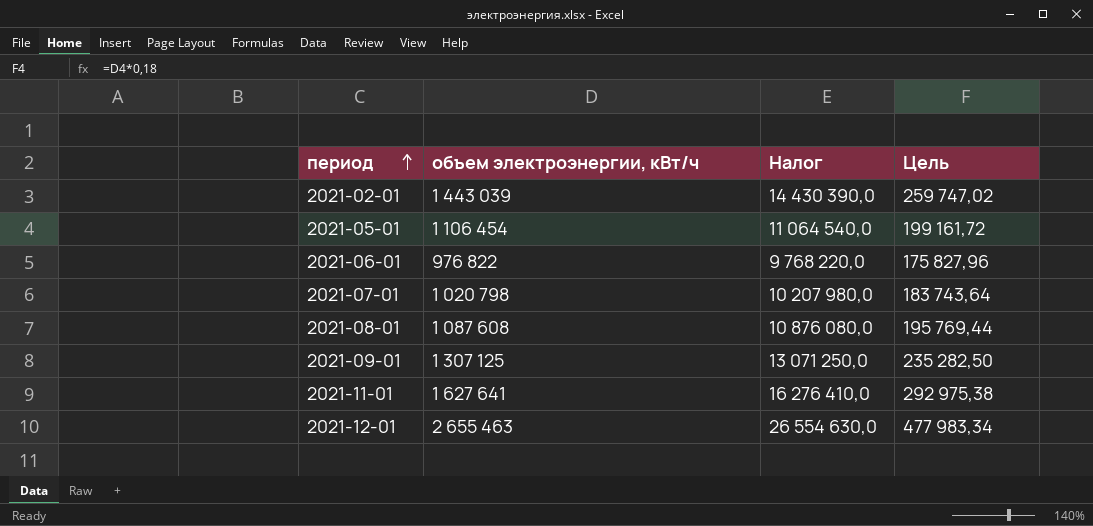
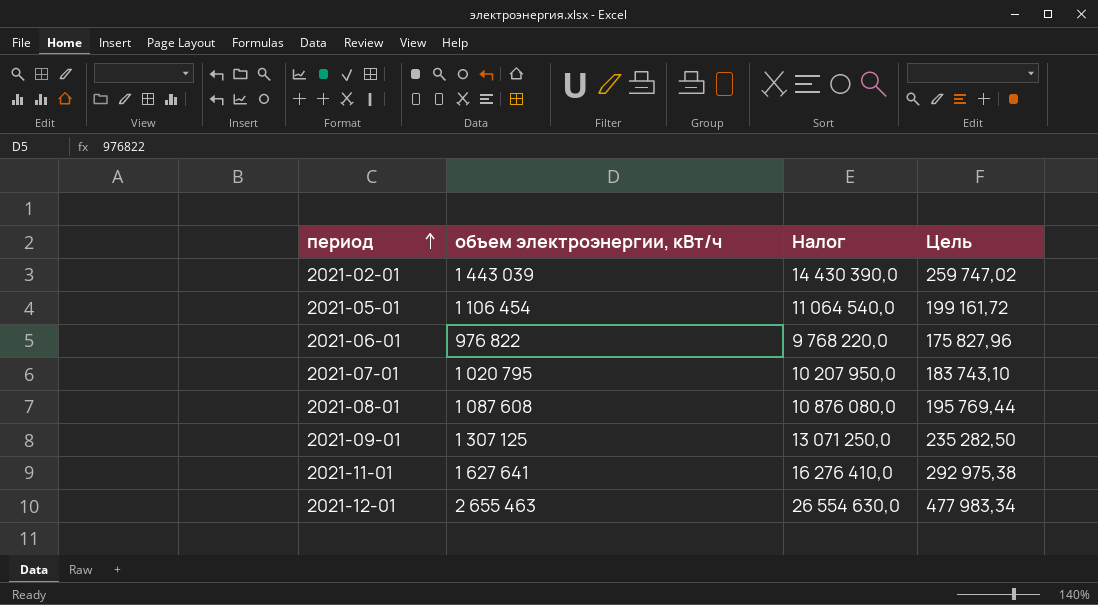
2021-07-01 | объем электроэнергии, кВт/ч: 1 020 798 -> 1 020 795
2021-07-01 | Налог: 10 207 980,0 -> 10 207 950,0
2021-07-01 | Цель: 183 743,64 -> 183 743,10

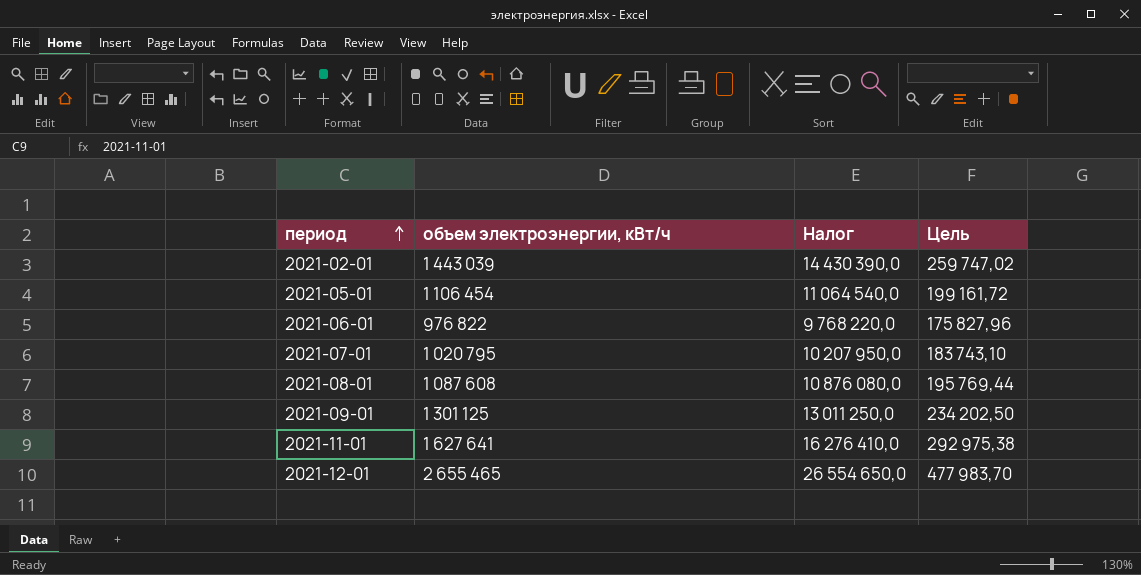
2021-09-01 | объем электроэнергии, кВт/ч: 1 307 125 -> 1 301 125
2021-09-01 | Налог: 13 071 250,0 -> 13 011 250,0
2021-09-01 | Цель: 235 282,50 -> 234 202,50
2021-12-01 | объем электроэнергии, кВт/ч: 2 655 463 -> 2 655 465
2021-12-01 | Налог: 26 554 630,0 -> 26 554 650,0
2021-12-01 | Цель: 477 983,34 -> 477 983,70

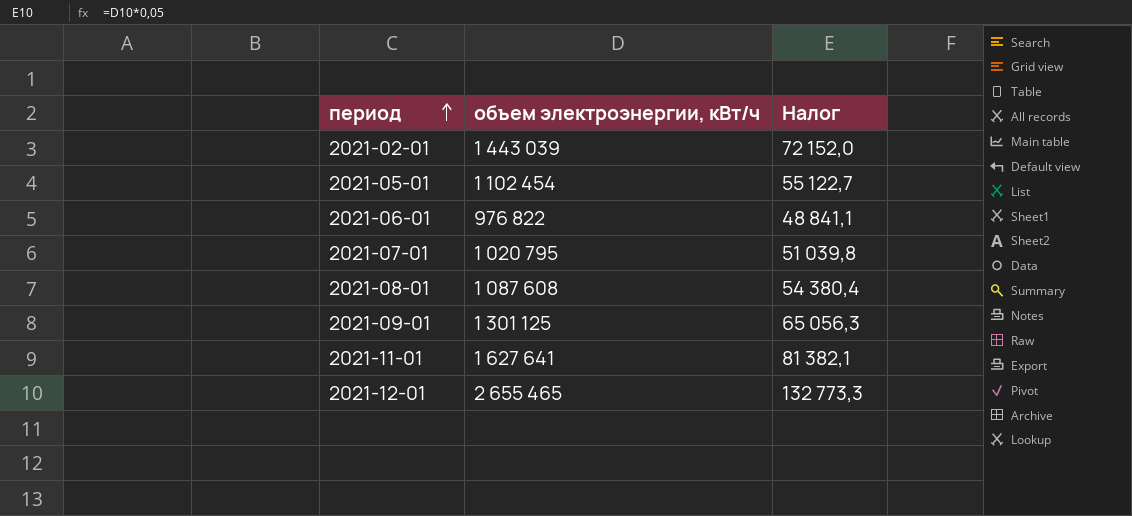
column Цель | formula: [объем электроэнергии, кВт/ч] * 0,18 -> none
column Налог | formula: [объем электроэнергии, кВт/ч] * 10 -> [объем электроэнергии, кВт/ч] * 0,05
2021-05-01 | объем электроэнергии, кВт/ч: 1 106 454 -> 1 102 454

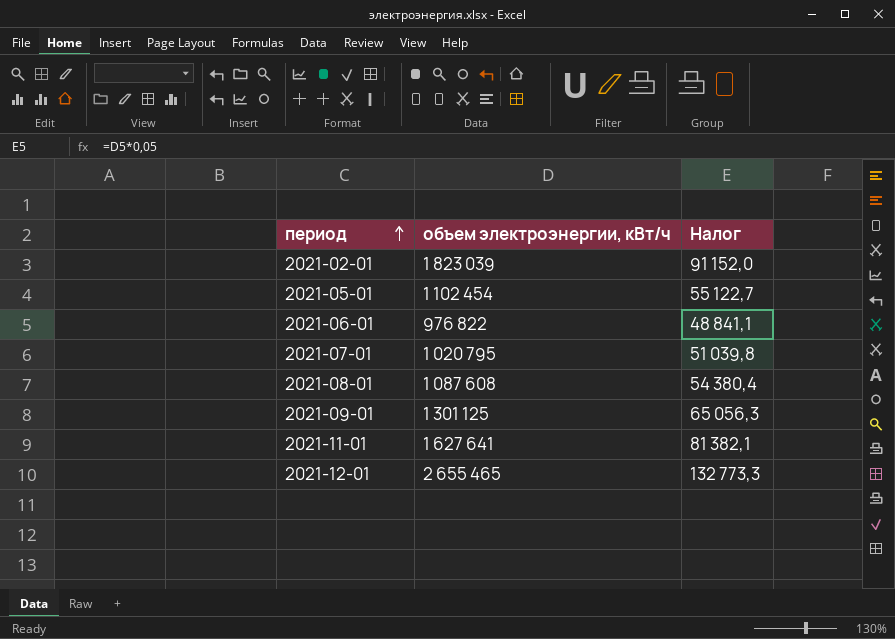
2021-02-01 | объем электроэнергии, кВт/ч: 1 443 039 -> 1 823 039
2021-02-01 | Налог: 72 152,0 -> 91 152,0

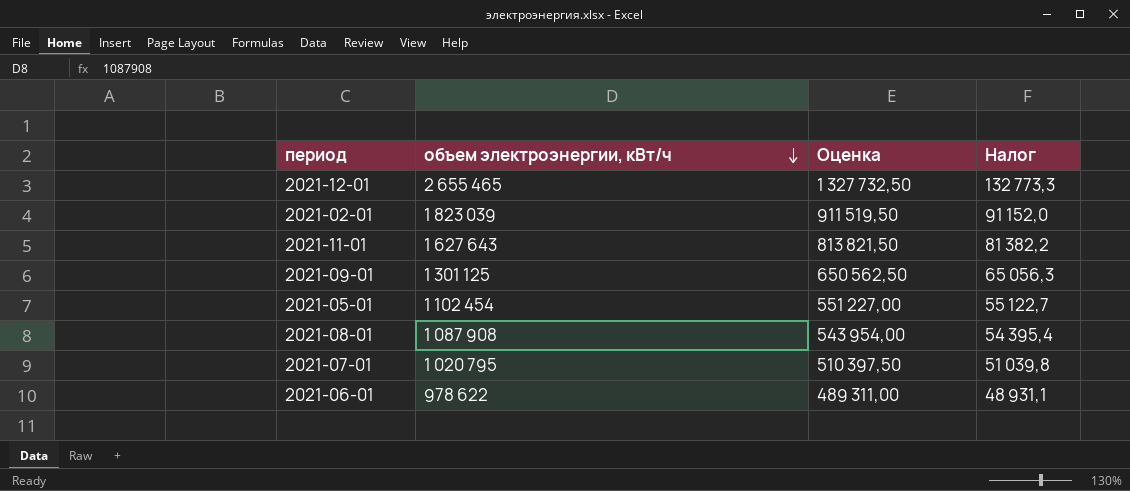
row order: период ascending -> объем электроэнергии, кВт/ч descending
column Оценка | formula: none -> [объем электроэнергии, кВт/ч] * 0,5
2021-11-01 | объем электроэнергии, кВт/ч: 1 627 641 -> 1 627 643
2021-11-01 | Налог: 81 382,1 -> 81 382,2
2021-08-01 | объем электроэнергии, кВт/ч: 1 087 608 -> 1 087 908
2021-08-01 | Налог: 54 380,4 -> 54 395,4
2021-06-01 | объем электроэнергии, кВт/ч: 976 822 -> 978 622
2021-06-01 | Налог: 48 841,1 -> 48 931,1

